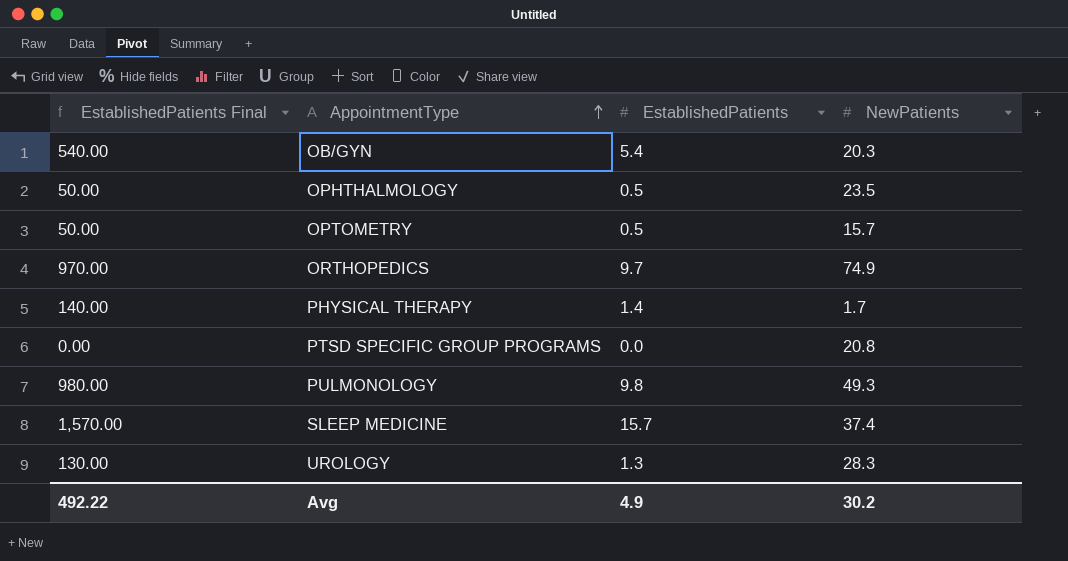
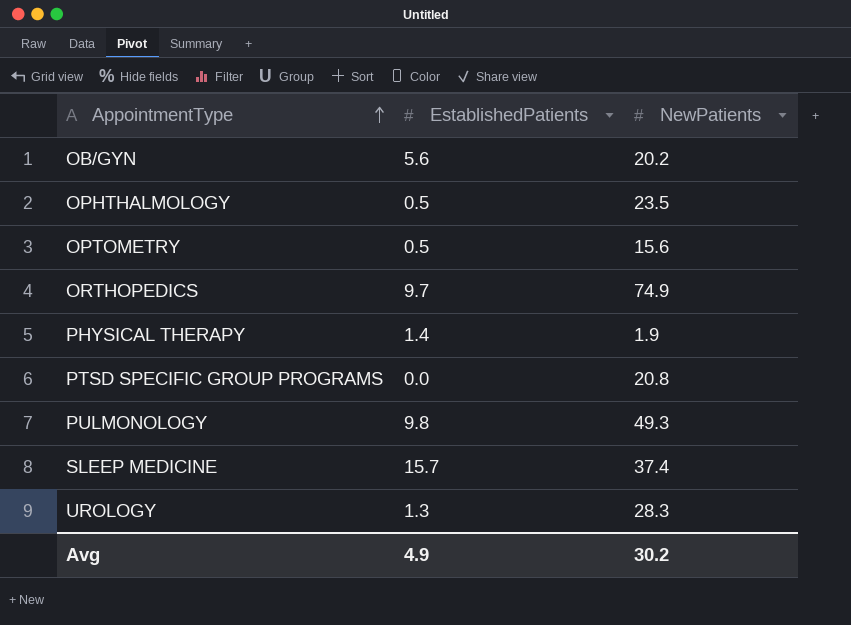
column EstablishedPatients Final | formula: [EstablishedPatients] * 100 -> none
OB/GYN | EstablishedPatients: 5.4 -> 5.6
OB/GYN | NewPatients: 20.3 -> 20.2
OPTOMETRY | NewPatients: 15.7 -> 15.6
PHYSICAL THERAPY | NewPatients: 1.7 -> 1.9

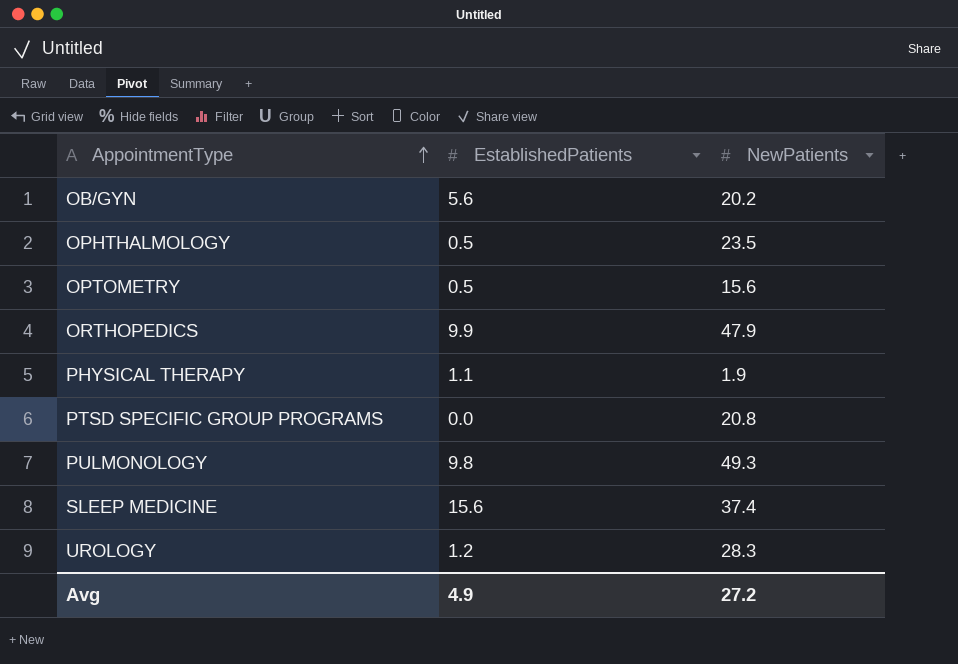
ORTHOPEDICS | EstablishedPatients: 9.7 -> 9.9
ORTHOPEDICS | NewPatients: 74.9 -> 47.9
PHYSICAL THERAPY | EstablishedPatients: 1.4 -> 1.1
SLEEP MEDICINE | EstablishedPatients: 15.7 -> 15.6
UROLOGY | EstablishedPatients: 1.3 -> 1.2
Avg | NewPatients: 30.2 -> 27.2

